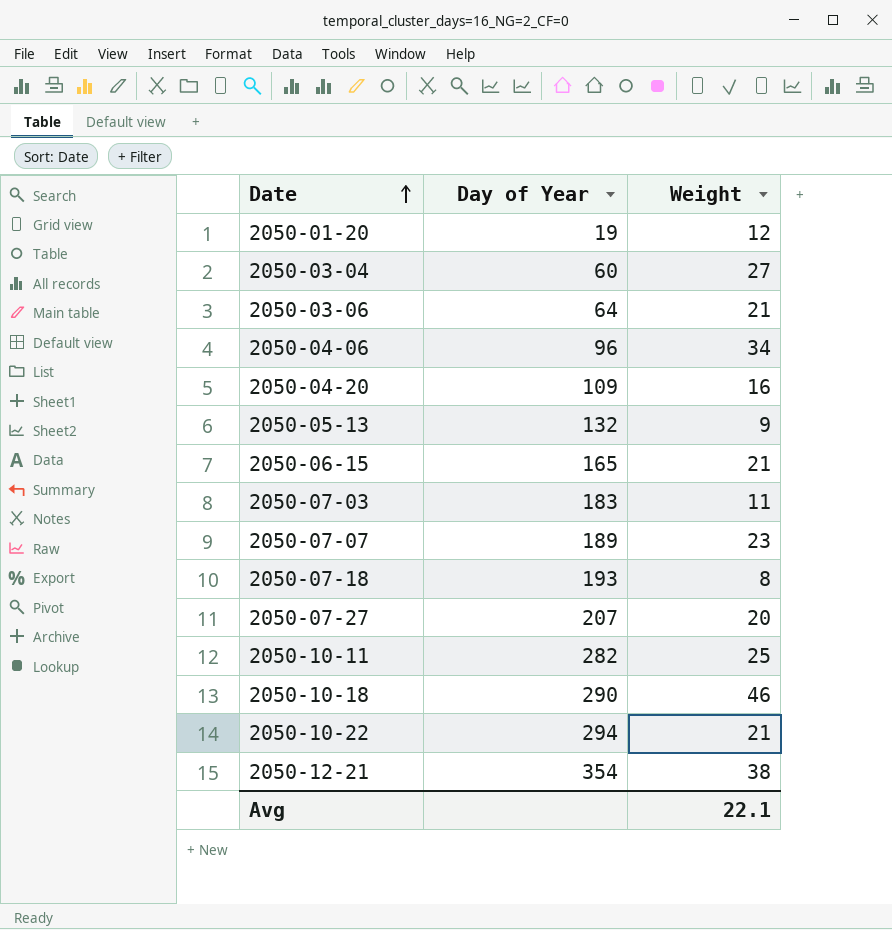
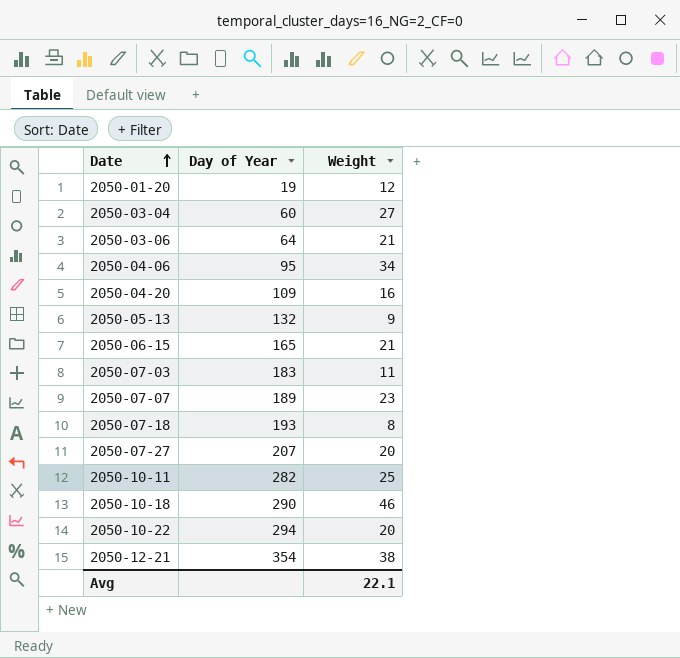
2050-04-06 | Day of Year: 96 -> 95
2050-10-22 | Weight: 21 -> 20

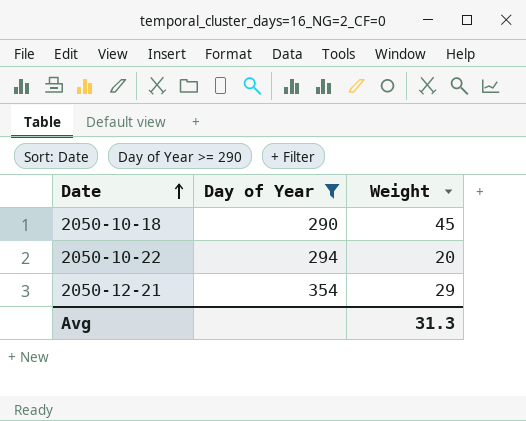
filter: none -> Day of Year >= 290
2050-10-18 | Weight: 46 -> 45
2050-12-21 | Weight: 38 -> 29
Avg | Weight: 22.1 -> 31.3

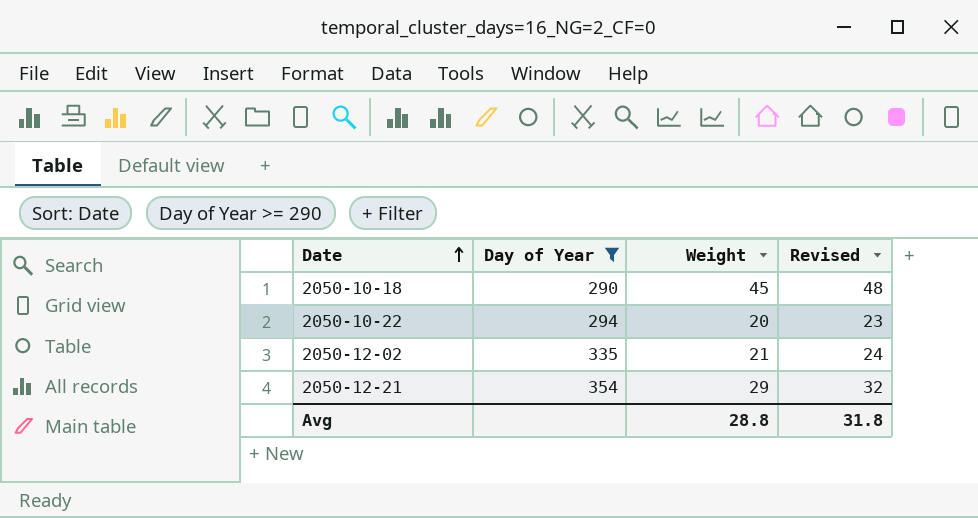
column Revised | formula: none -> [Weight] + 3
row 2050-12-02: none -> 335 | 21 | 24
Avg | Weight: 31.3 -> 28.8

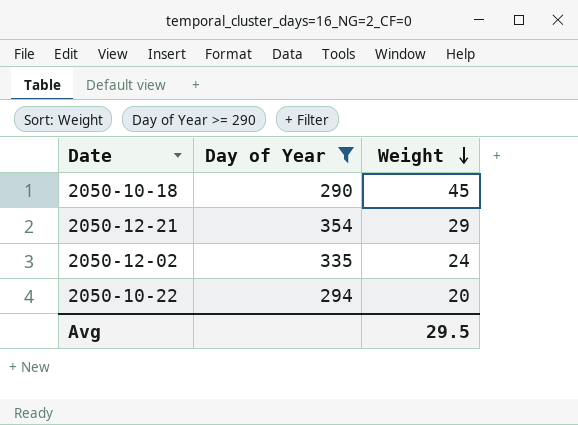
row order: Date ascending -> Weight descending
column Revised | formula: [Weight] + 3 -> none
2050-12-02 | Weight: 21 -> 24
Avg | Weight: 28.8 -> 29.5

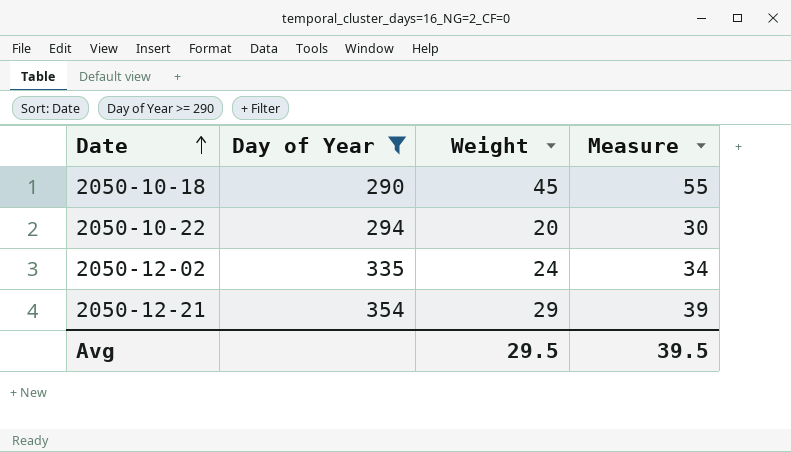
row order: Weight descending -> Date ascending
column Measure | formula: none -> [Weight] + 10

